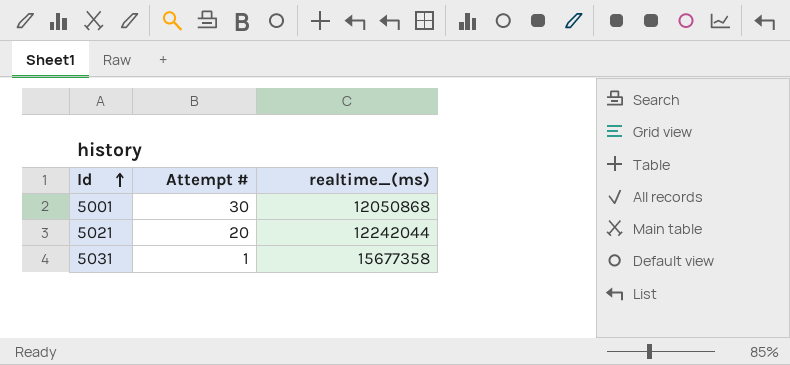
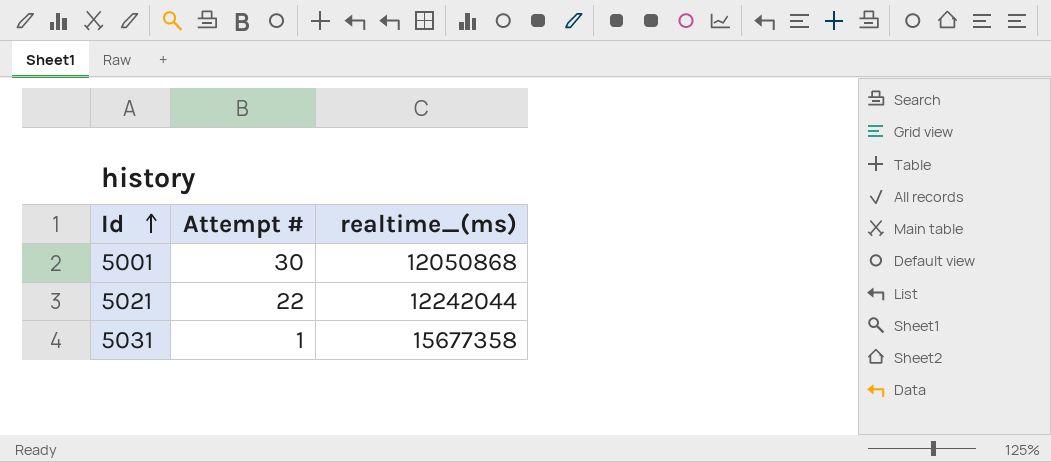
5021 | Attempt #: 20 -> 22

